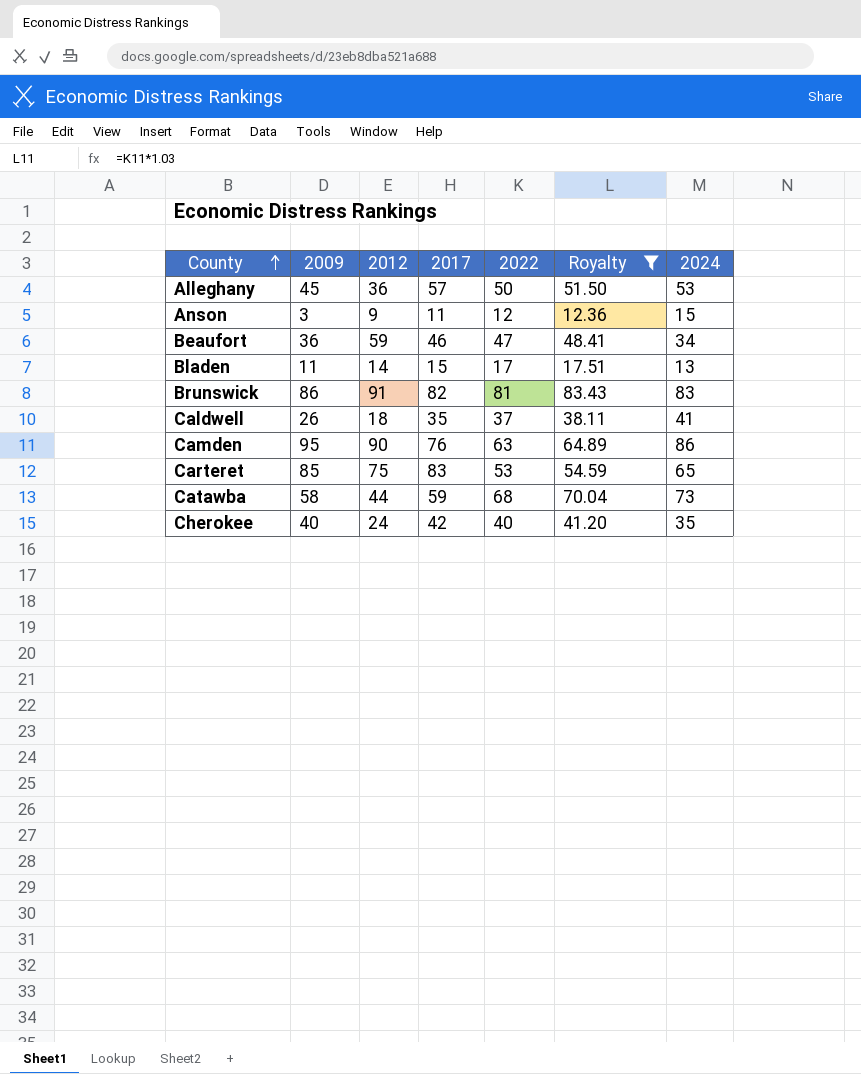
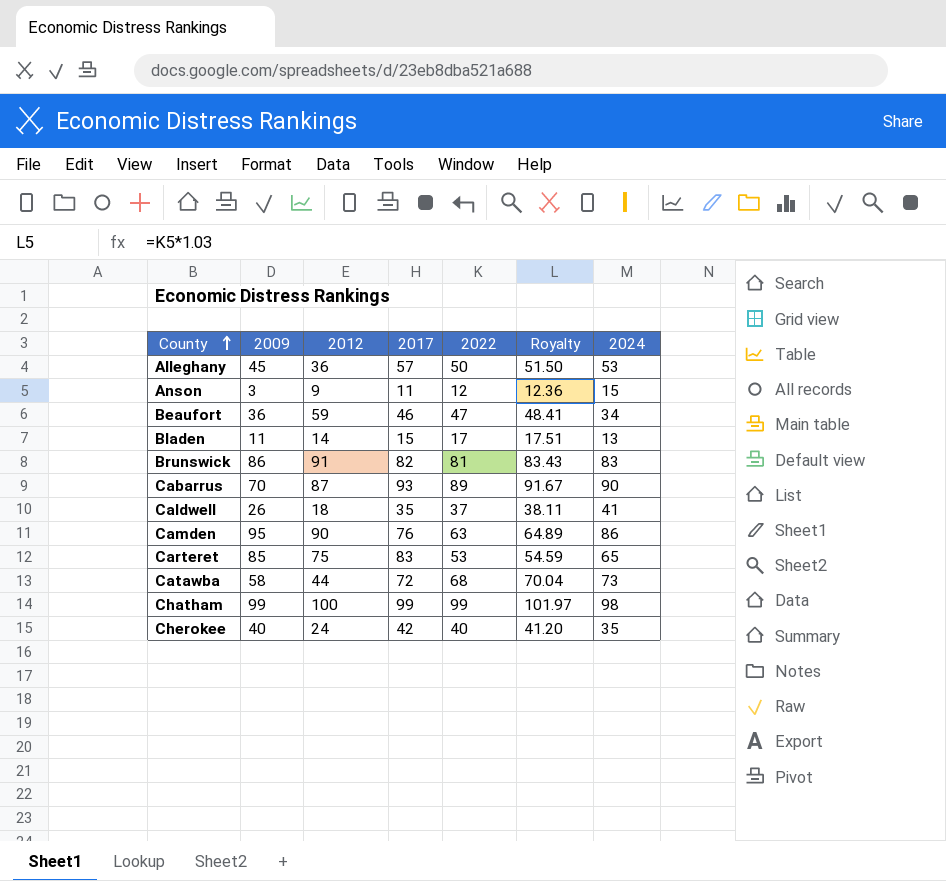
filter: Royalty <= 83.43 -> none
Catawba | 2017: 59 -> 72

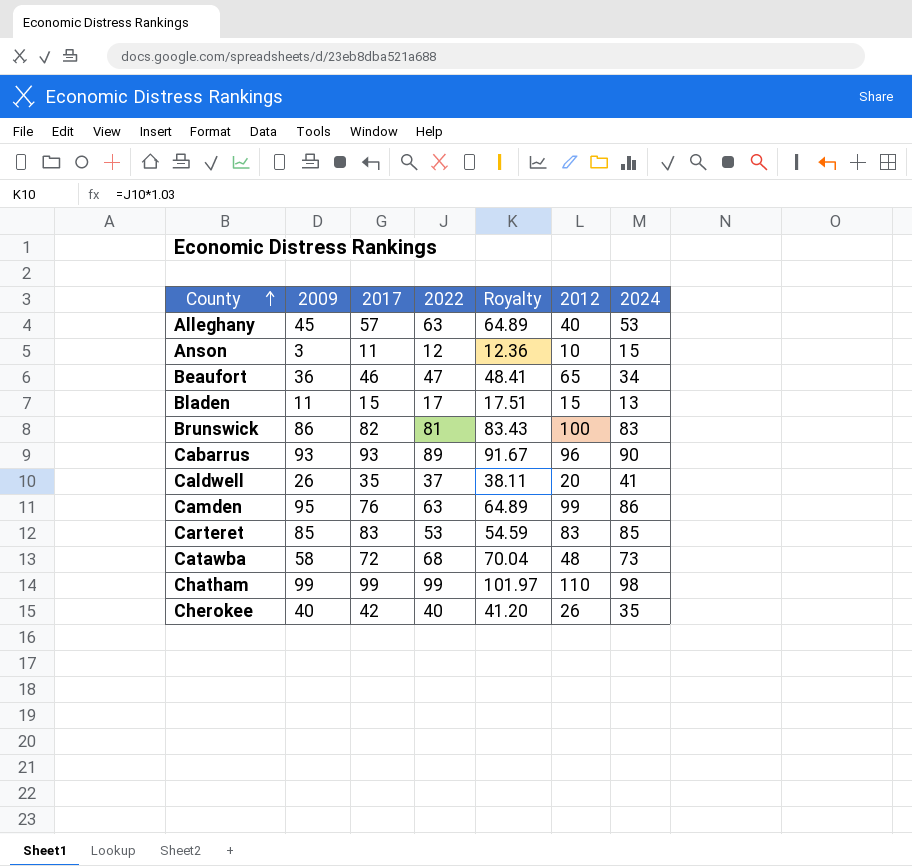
column 2012 | position: 3 -> 6
Alleghany | 2022: 50 -> 63
Alleghany | Royalty: 51.50 -> 64.89
Alleghany | 2012: 36 -> 40
Anson | 2012: 9 -> 10
Beaufort | 2012: 59 -> 65
Bladen | 2012: 14 -> 15
Brunswick | 2012: 91 -> 100
Cabarrus | 2009: 70 -> 93
Cabarrus | 2012: 87 -> 96
Caldwell | 2012: 18 -> 20
Camden | 2012: 90 -> 99
Carteret | 2012: 75 -> 83
Carteret | 2024: 65 -> 85
Catawba | 2012: 44 -> 48
Chatham | 2012: 100 -> 110
Cherokee | 2012: 24 -> 26

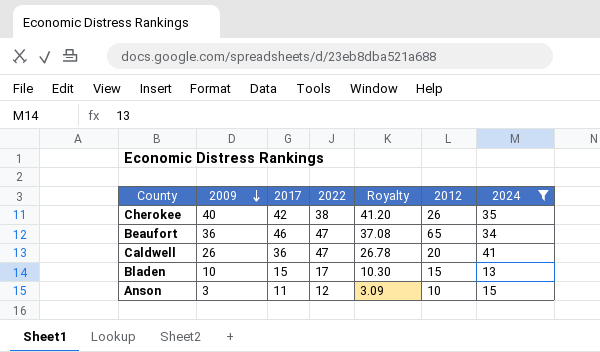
filter: none -> 2024 <= 41
row order: County ascending -> 2009 descending
column Royalty | formula: [2022] * 1.03 -> [2009] * 1.03
Cherokee | 2022: 40 -> 38
Caldwell | 2017: 35 -> 36
Caldwell | 2022: 37 -> 47
Bladen | 2009: 11 -> 10

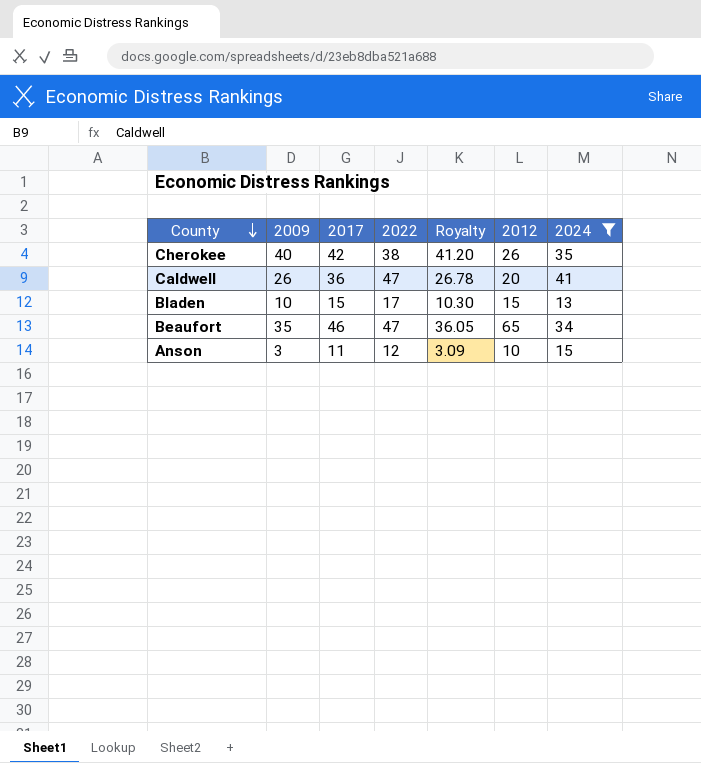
row order: 2009 descending -> County descending
Beaufort | 2009: 36 -> 35
Beaufort | Royalty: 37.08 -> 36.05

